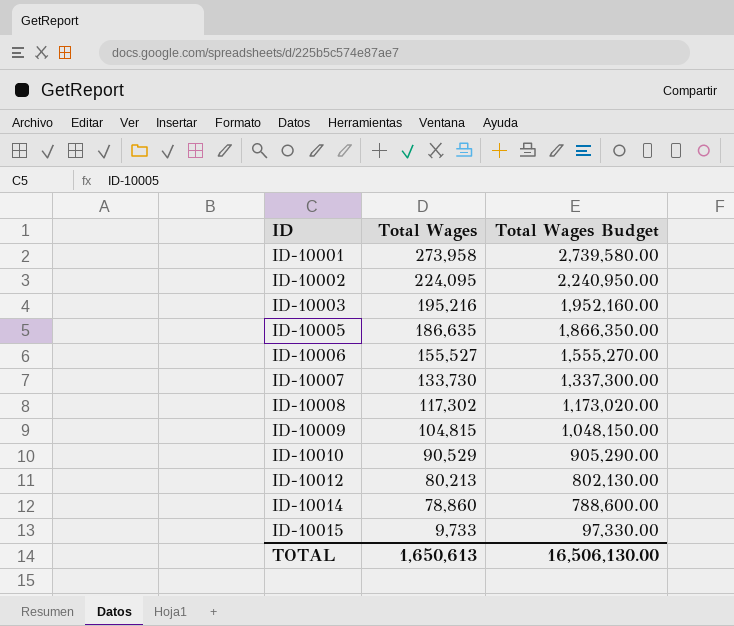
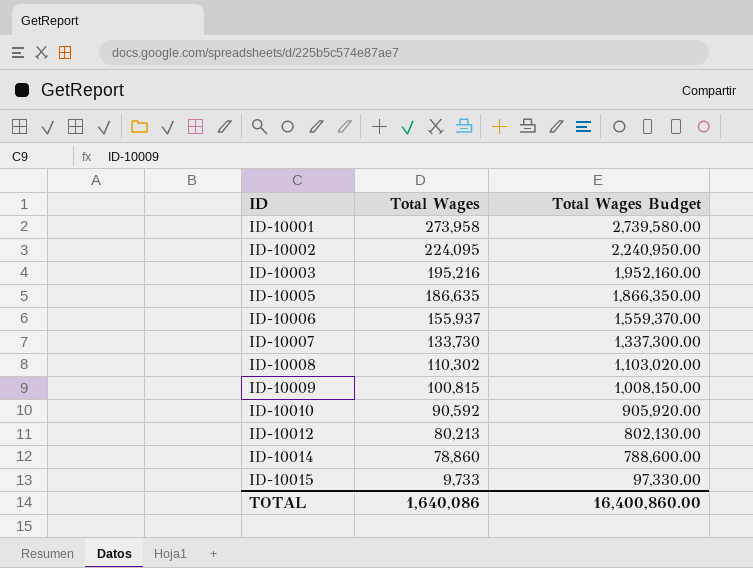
ID-10006 | Total Wages: 155,527 -> 155,937
ID-10006 | Total Wages Budget: 1,555,270.00 -> 1,559,370.00
ID-10008 | Total Wages: 117,302 -> 110,302
ID-10008 | Total Wages Budget: 1,173,020.00 -> 1,103,020.00
ID-10009 | Total Wages: 104,815 -> 100,815
ID-10009 | Total Wages Budget: 1,048,150.00 -> 1,008,150.00
ID-10010 | Total Wages: 90,529 -> 90,592
ID-10010 | Total Wages Budget: 905,290.00 -> 905,920.00
TOTAL | Total Wages: 1,650,613 -> 1,640,086
TOTAL | Total Wages Budget: 16,506,130.00 -> 16,400,860.00

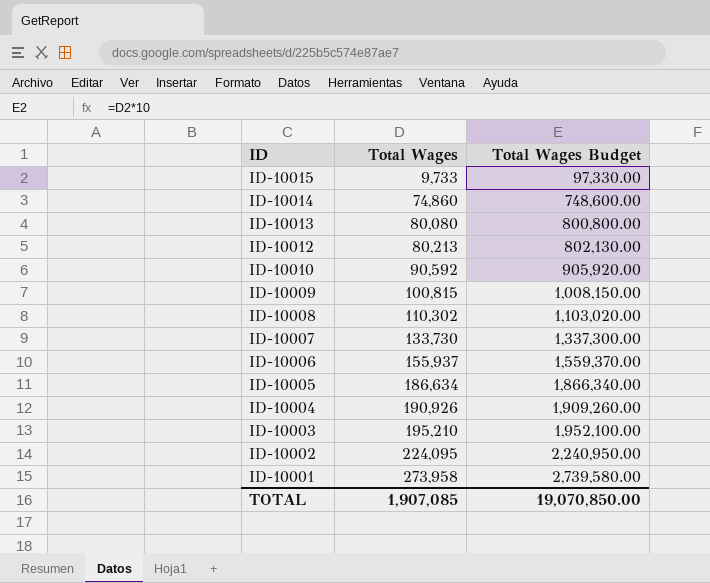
row order: ID ascending -> ID descending
ID-10014 | Total Wages: 78,860 -> 74,860
ID-10014 | Total Wages Budget: 788,600.00 -> 748,600.00
row ID-10013: none -> 80,080 | 800,800.00
ID-10005 | Total Wages: 186,635 -> 186,634
ID-10005 | Total Wages Budget: 1,866,350.00 -> 1,866,340.00
row ID-10004: none -> 190,926 | 1,909,260.00
ID-10003 | Total Wages: 195,216 -> 195,210
ID-10003 | Total Wages Budget: 1,952,160.00 -> 1,952,100.00
TOTAL | Total Wages: 1,640,086 -> 1,907,085
TOTAL | Total Wages Budget: 16,400,860.00 -> 19,070,850.00

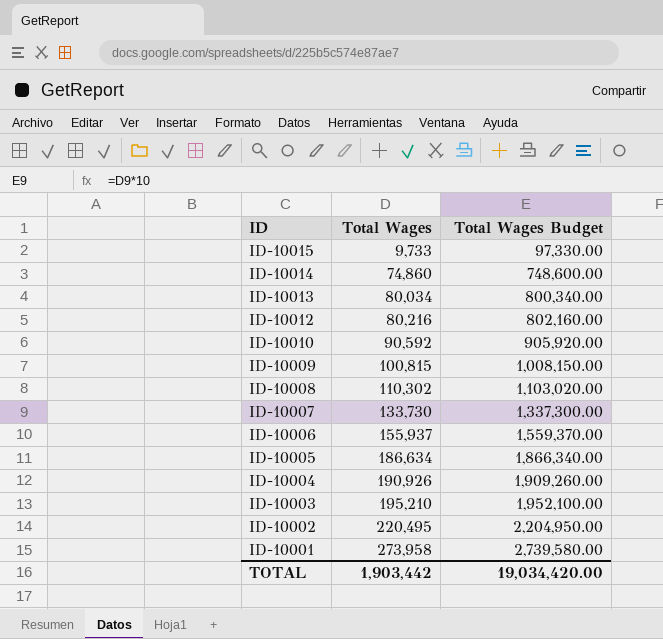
ID-10013 | Total Wages: 80,080 -> 80,034
ID-10013 | Total Wages Budget: 800,800.00 -> 800,340.00
ID-10012 | Total Wages: 80,213 -> 80,216
ID-10012 | Total Wages Budget: 802,130.00 -> 802,160.00
ID-10002 | Total Wages: 224,095 -> 220,495
ID-10002 | Total Wages Budget: 2,240,950.00 -> 2,204,950.00
TOTAL | Total Wages: 1,907,085 -> 1,903,442
TOTAL | Total Wages Budget: 19,070,850.00 -> 19,034,420.00

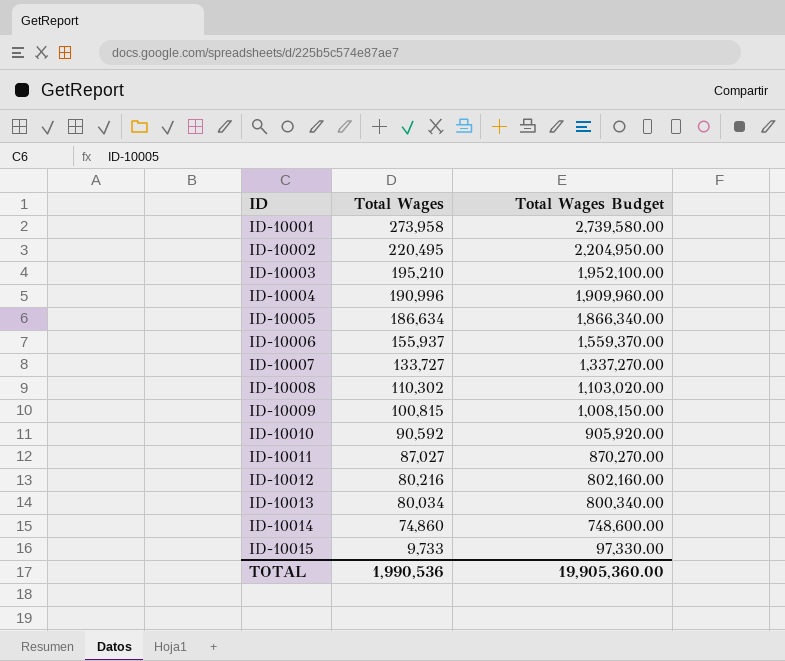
row order: ID descending -> ID ascending
ID-10004 | Total Wages: 190,926 -> 190,996
ID-10004 | Total Wages Budget: 1,909,260.00 -> 1,909,960.00
ID-10007 | Total Wages: 133,730 -> 133,727
ID-10007 | Total Wages Budget: 1,337,300.00 -> 1,337,270.00
row ID-10011: none -> 87,027 | 870,270.00
TOTAL | Total Wages: 1,903,442 -> 1,990,536
TOTAL | Total Wages Budget: 19,034,420.00 -> 19,905,360.00

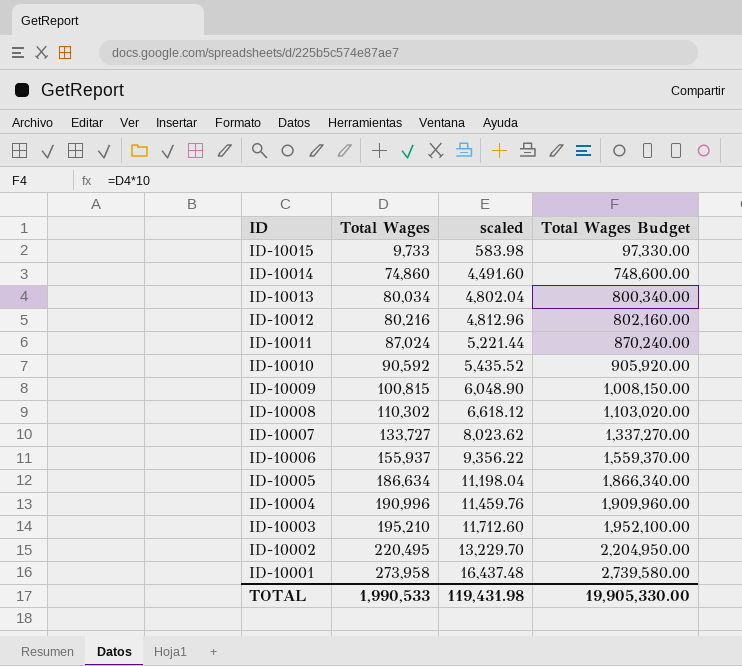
row order: ID ascending -> ID descending
column scaled | formula: none -> [Total Wages] * 0.06
ID-10011 | Total Wages: 87,027 -> 87,024
ID-10011 | Total Wages Budget: 870,270.00 -> 870,240.00
TOTAL | Total Wages: 1,990,536 -> 1,990,533
TOTAL | Total Wages Budget: 19,905,360.00 -> 19,905,330.00

